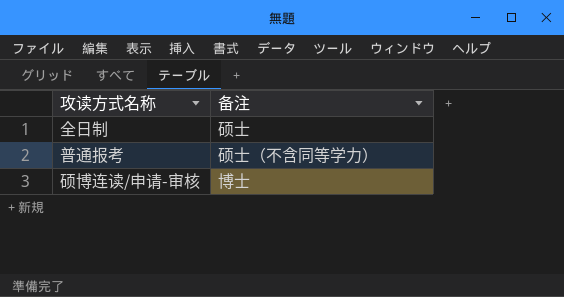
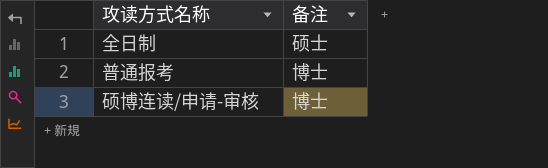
普通报考 | 备注: 硕士（不含同等学力） -> 博士

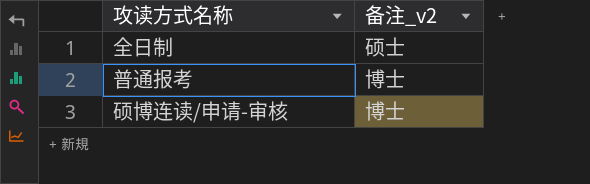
column name: 备注 -> 备注_v2

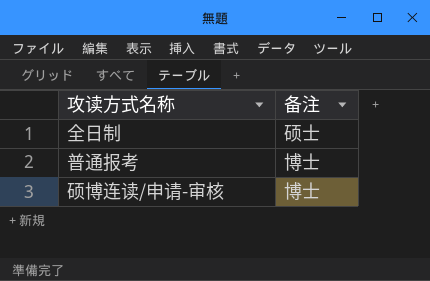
column name: 备注_v2 -> 备注

